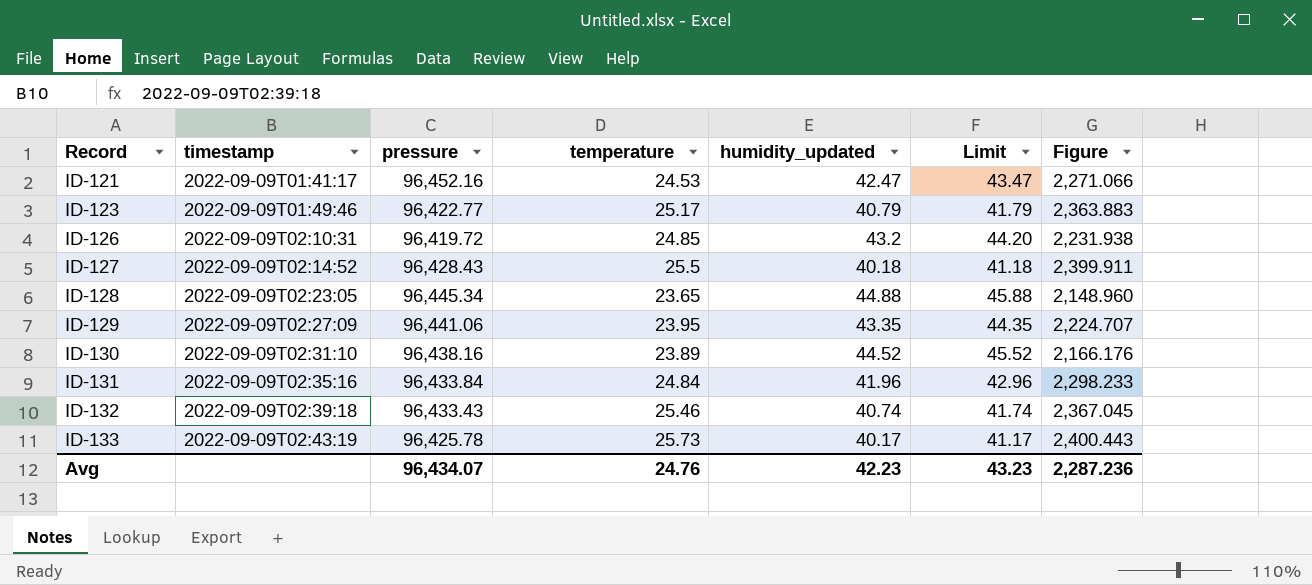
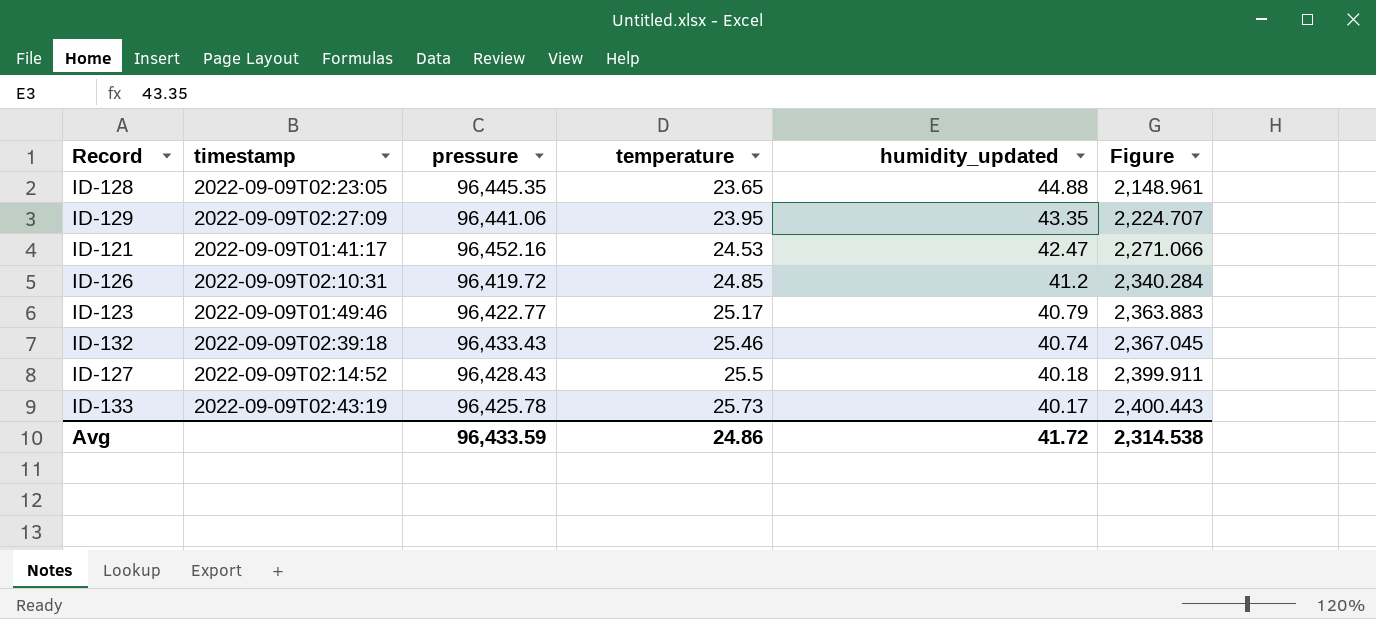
row order: Record ascending -> temperature ascending
column Limit | formula: [humidity_updated] + 1 -> none
row ID-130: 2022-09-09T02:31:10 | 96,438.16 | 23.89 | 44.52 | 45.52 | 2,166.176 -> none
row ID-131: 2022-09-09T02:35:16 | 96,433.84 | 24.84 | 41.96 | 42.96 | 2,298.233 -> none
ID-128 | pressure: 96,445.34 -> 96,445.35
ID-128 | Figure: 2,148.960 -> 2,148.961
ID-126 | humidity_updated: 43.2 -> 41.2
ID-126 | Figure: 2,231.938 -> 2,340.284
Avg | pressure: 96,434.07 -> 96,433.59
Avg | temperature: 24.76 -> 24.86
Avg | humidity_updated: 42.23 -> 41.72
Avg | Figure: 2,287.236 -> 2,314.538

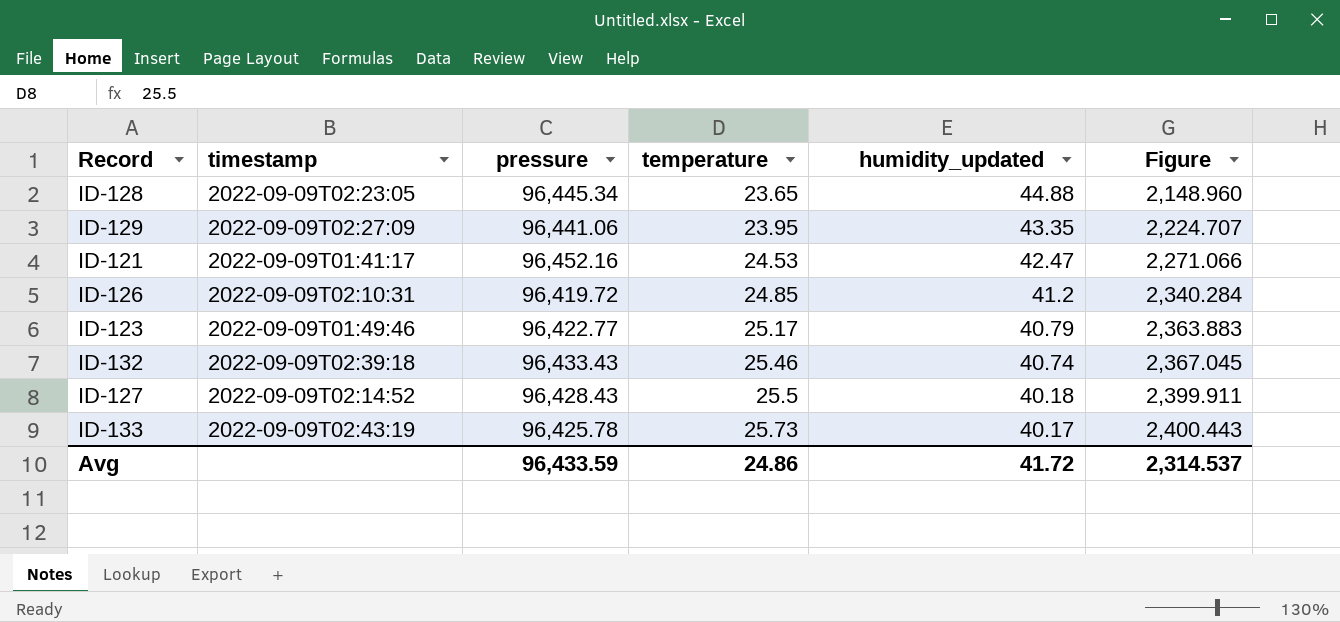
ID-128 | pressure: 96,445.35 -> 96,445.34
ID-128 | Figure: 2,148.961 -> 2,148.960
Avg | Figure: 2,314.538 -> 2,314.537

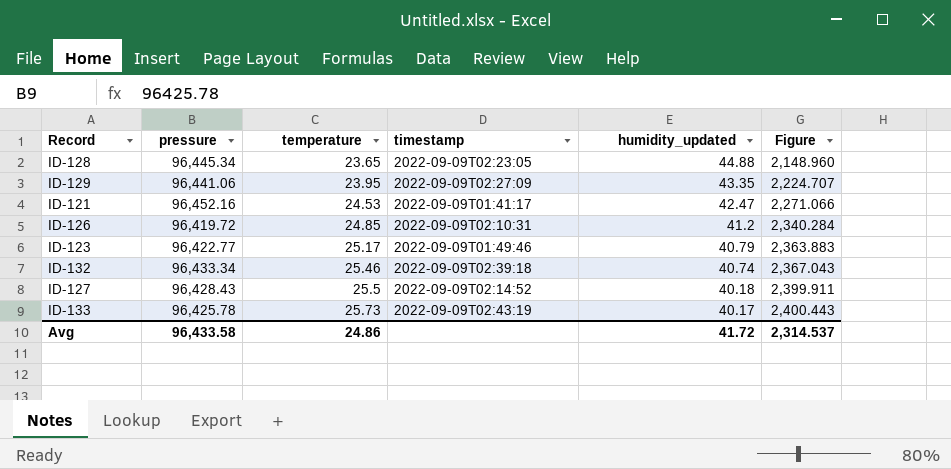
column timestamp | position: 2 -> 4
ID-132 | pressure: 96,433.43 -> 96,433.34
ID-132 | Figure: 2,367.045 -> 2,367.043
Avg | pressure: 96,433.59 -> 96,433.58

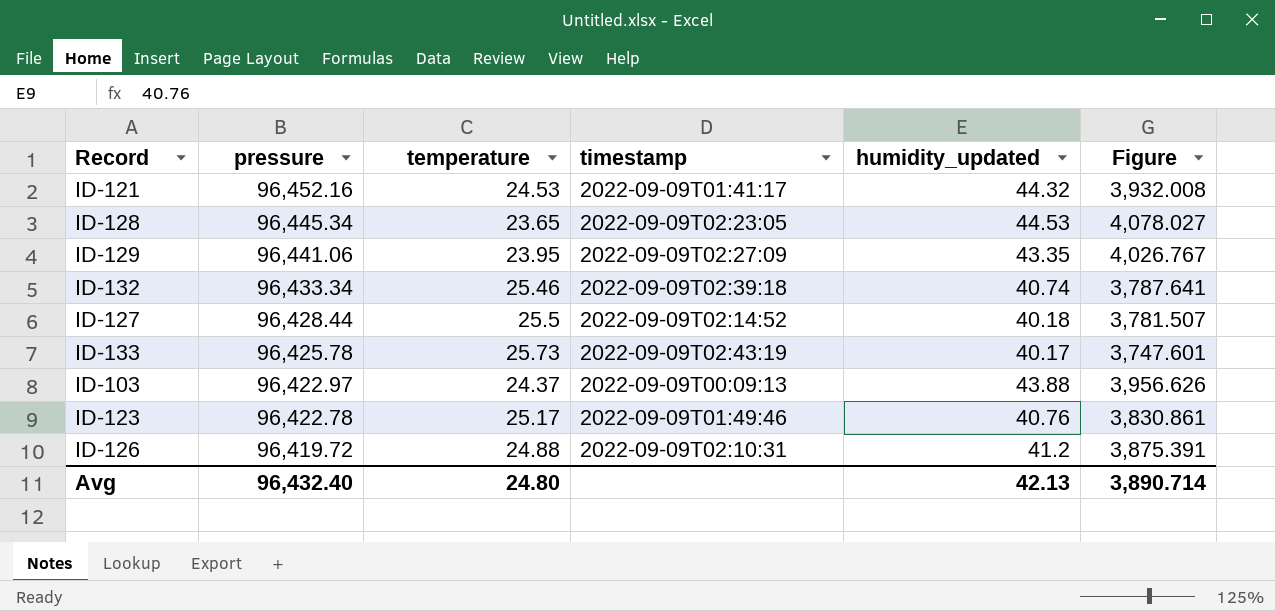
row order: temperature ascending -> pressure descending
column Figure | formula: [pressure] / [humidity_updated] -> [pressure] / [temperature]
ID-121 | humidity_updated: 42.47 -> 44.32
ID-128 | humidity_updated: 44.88 -> 44.53
ID-127 | pressure: 96,428.43 -> 96,428.44
row ID-103: none -> 96,422.97 | 24.37 | 2022-09-09T00:09:13 | 43.88 | 3,956.626
ID-123 | pressure: 96,422.77 -> 96,422.78
ID-123 | humidity_updated: 40.79 -> 40.76
ID-126 | temperature: 24.85 -> 24.88
Avg | pressure: 96,433.58 -> 96,432.40
Avg | temperature: 24.86 -> 24.80
Avg | humidity_updated: 41.72 -> 42.13
Avg | Figure: 2,314.537 -> 3,890.714

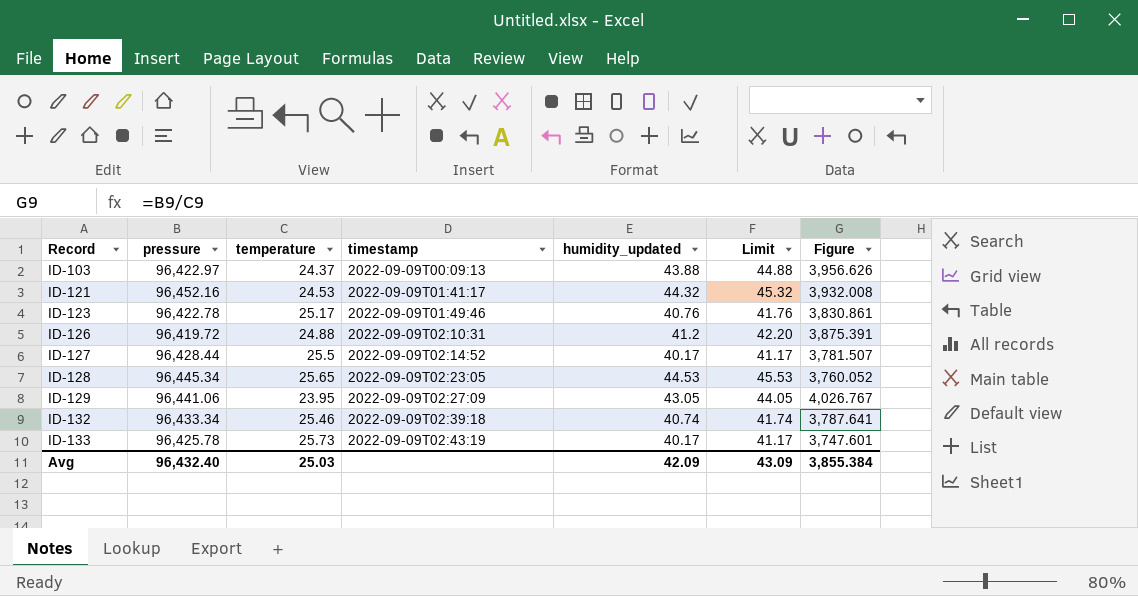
row order: pressure descending -> Record ascending
column Limit | formula: none -> [humidity_updated] + 1
ID-127 | humidity_updated: 40.18 -> 40.17
ID-128 | temperature: 23.65 -> 25.65
ID-128 | Figure: 4,078.027 -> 3,760.052
ID-129 | humidity_updated: 43.35 -> 43.05
Avg | temperature: 24.80 -> 25.03
Avg | humidity_updated: 42.13 -> 42.09
Avg | Figure: 3,890.714 -> 3,855.384

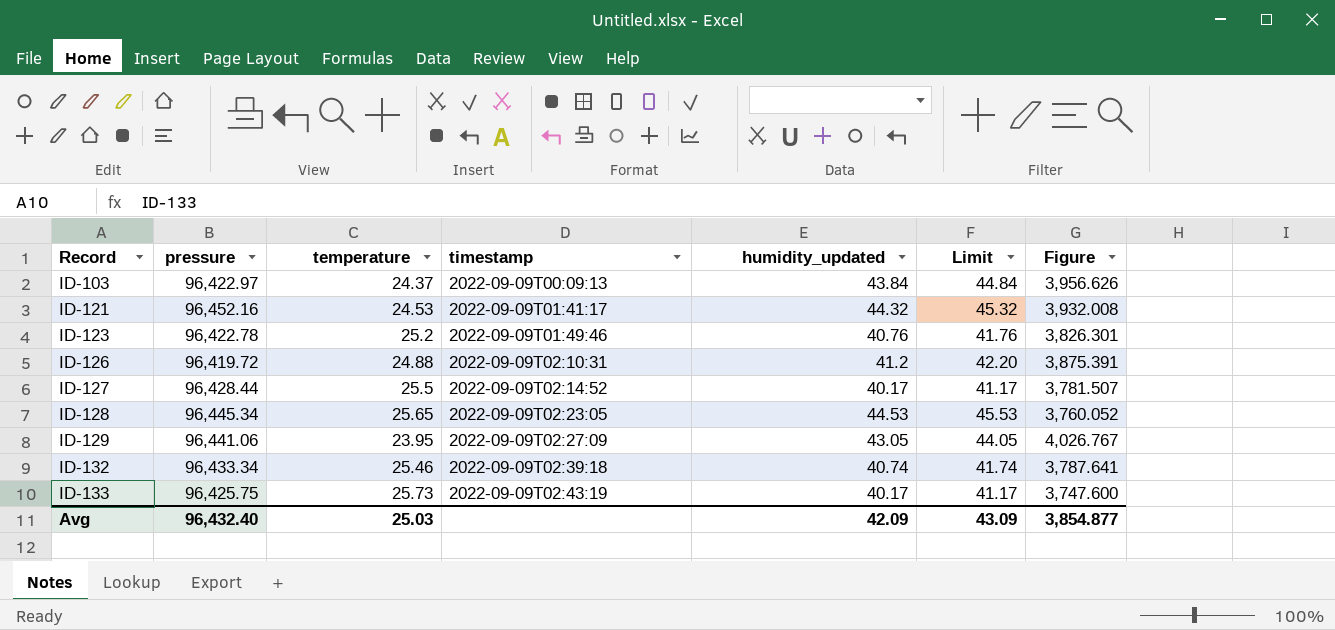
ID-103 | humidity_updated: 43.88 -> 43.84
ID-103 | Limit: 44.88 -> 44.84
ID-123 | temperature: 25.17 -> 25.2
ID-123 | Figure: 3,830.861 -> 3,826.301
ID-133 | pressure: 96,425.78 -> 96,425.75
ID-133 | Figure: 3,747.601 -> 3,747.600
Avg | Figure: 3,855.384 -> 3,854.877

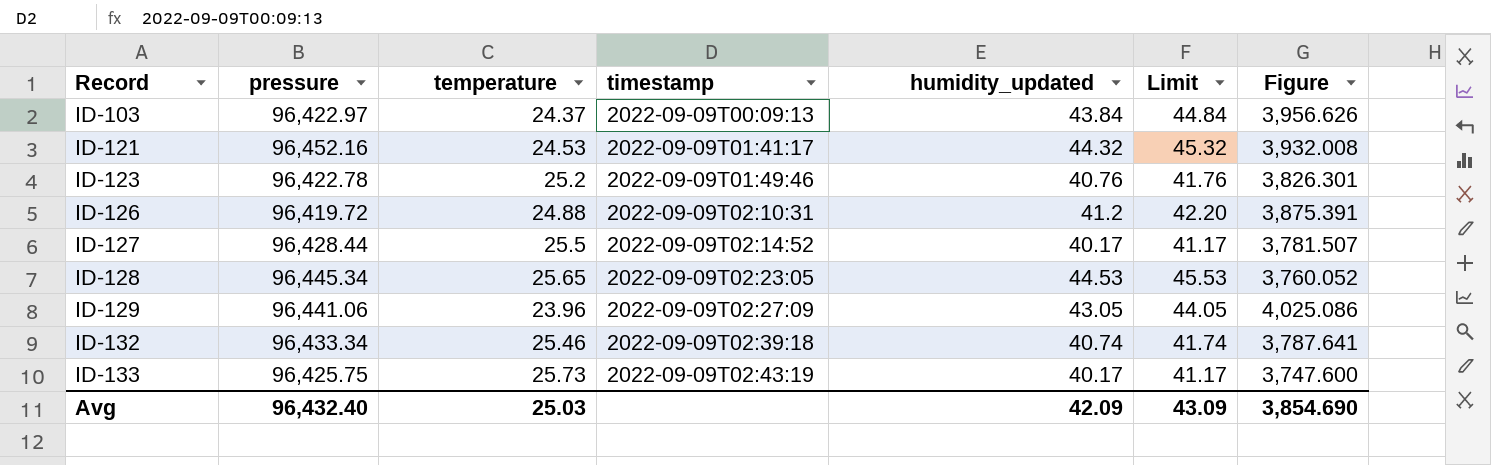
ID-129 | temperature: 23.95 -> 23.96
ID-129 | Figure: 4,026.767 -> 4,025.086
Avg | Figure: 3,854.877 -> 3,854.690

